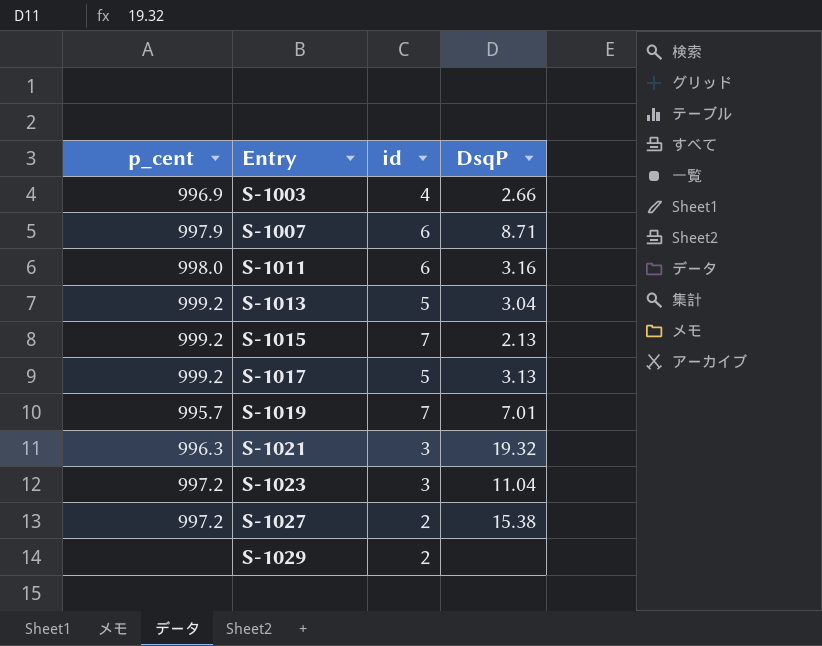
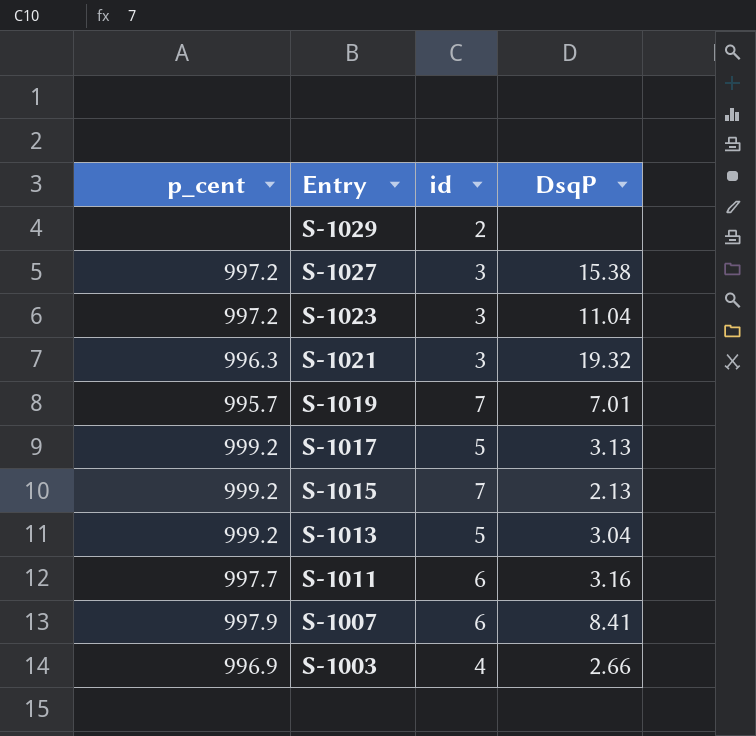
row order: Entry ascending -> Entry descending
S-1027 | id: 2 -> 3
S-1011 | p_cent: 998.0 -> 997.7
S-1007 | DsqP: 8.71 -> 8.41

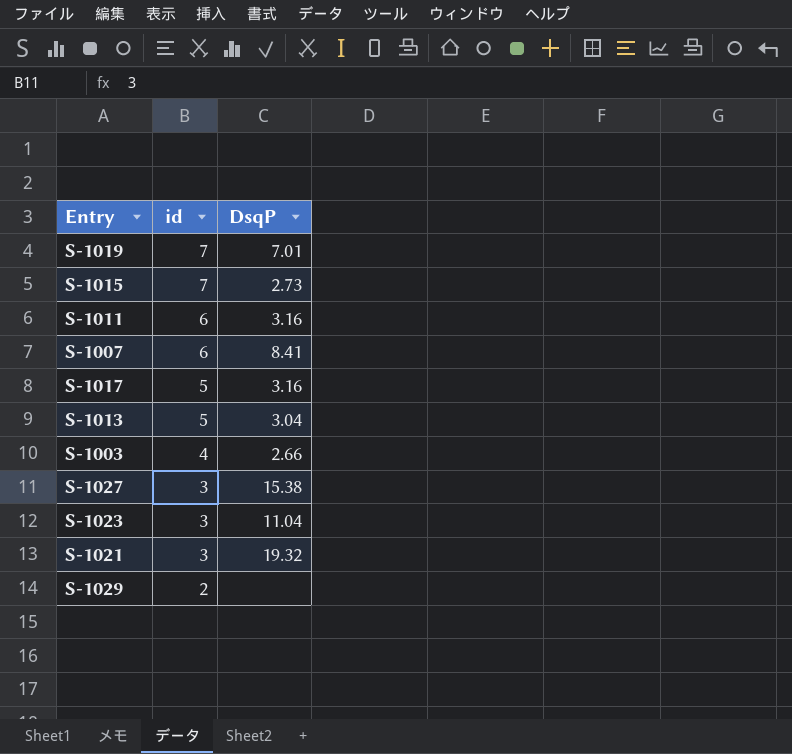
row order: Entry descending -> id descending
column p_cent | position: 1 -> none
S-1015 | DsqP: 2.13 -> 2.73
S-1017 | DsqP: 3.13 -> 3.16

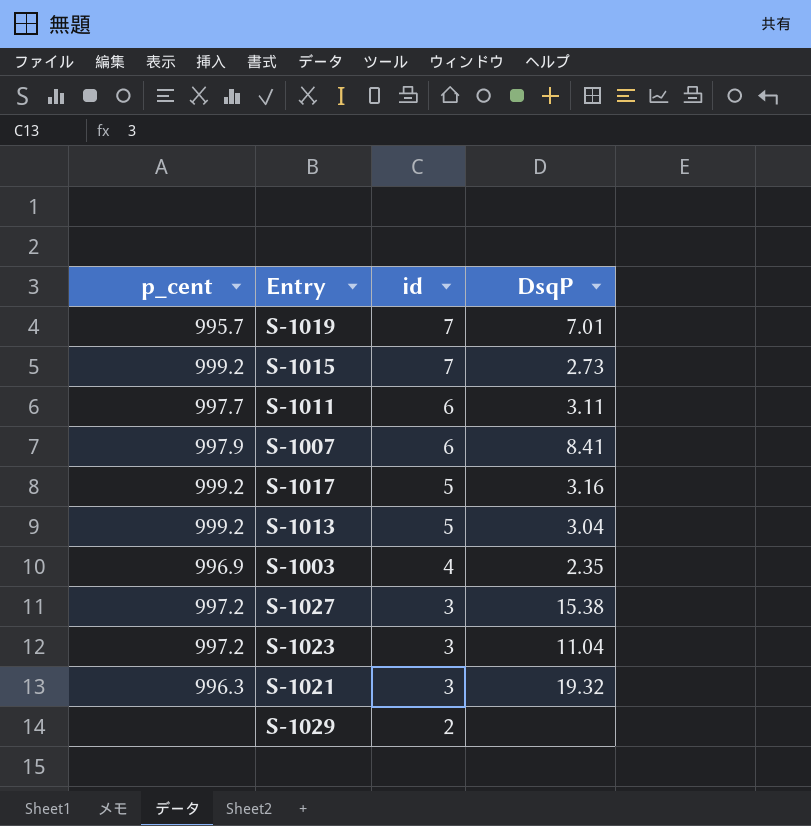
column p_cent | position: none -> 1
S-1011 | DsqP: 3.16 -> 3.11
S-1003 | DsqP: 2.66 -> 2.35

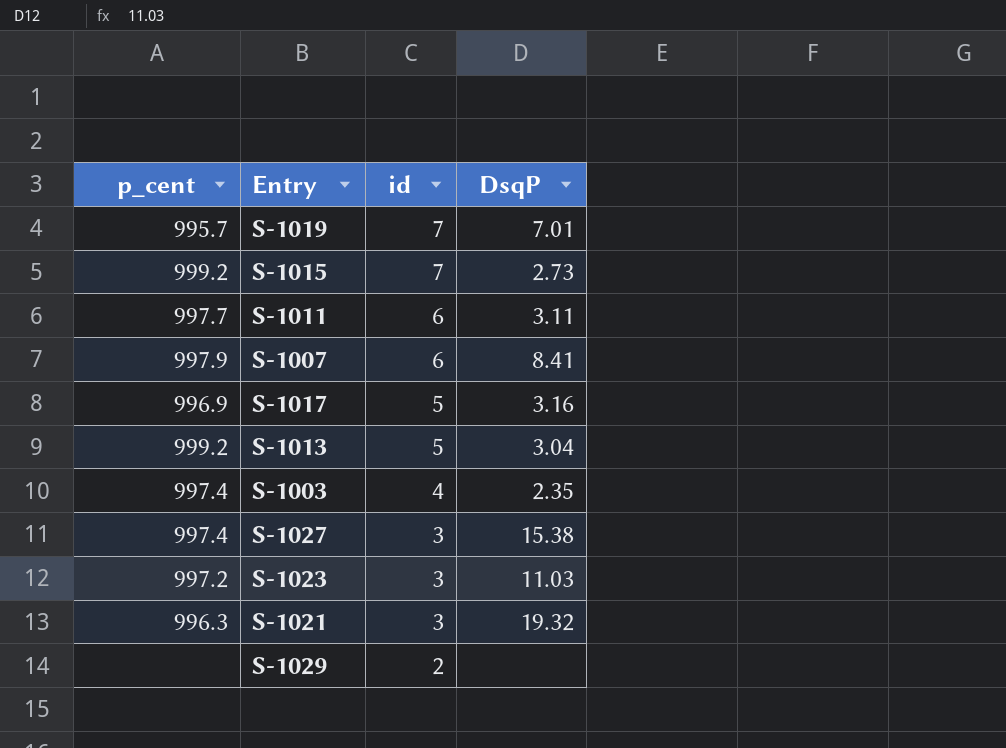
S-1017 | p_cent: 999.2 -> 996.9
S-1003 | p_cent: 996.9 -> 997.4
S-1027 | p_cent: 997.2 -> 997.4
S-1023 | DsqP: 11.04 -> 11.03

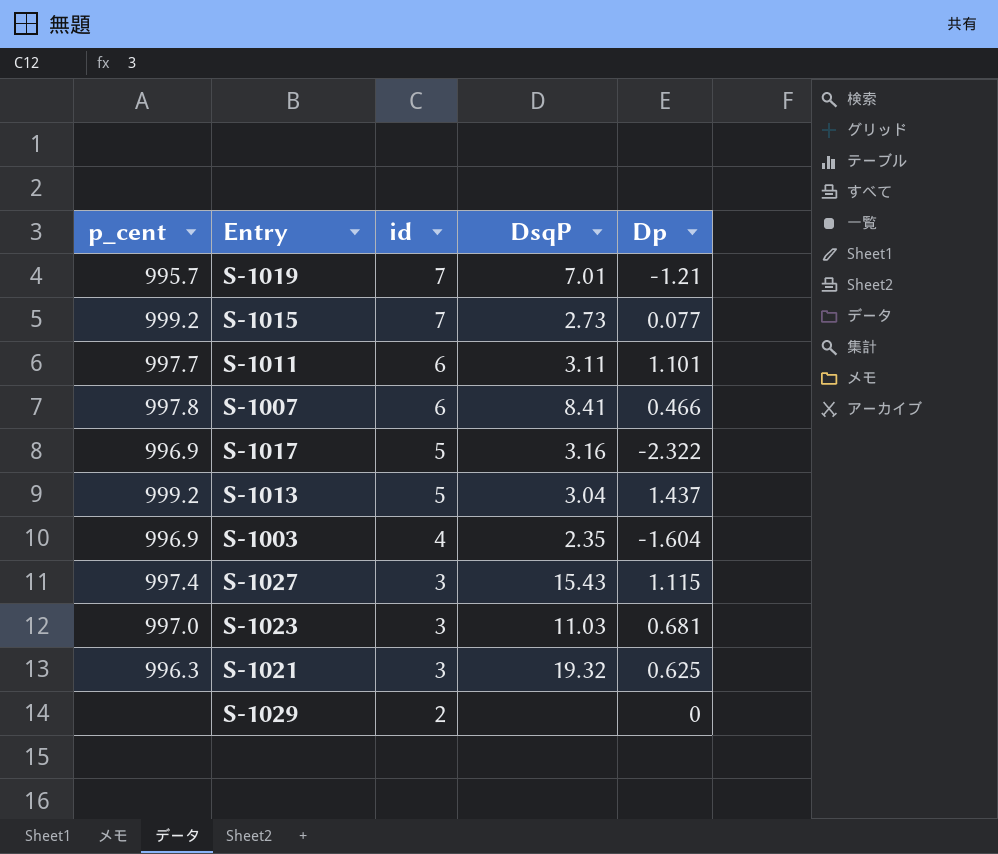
column Dp | position: none -> 5
S-1007 | p_cent: 997.9 -> 997.8
S-1003 | p_cent: 997.4 -> 996.9
S-1027 | DsqP: 15.38 -> 15.43
S-1023 | p_cent: 997.2 -> 997.0

